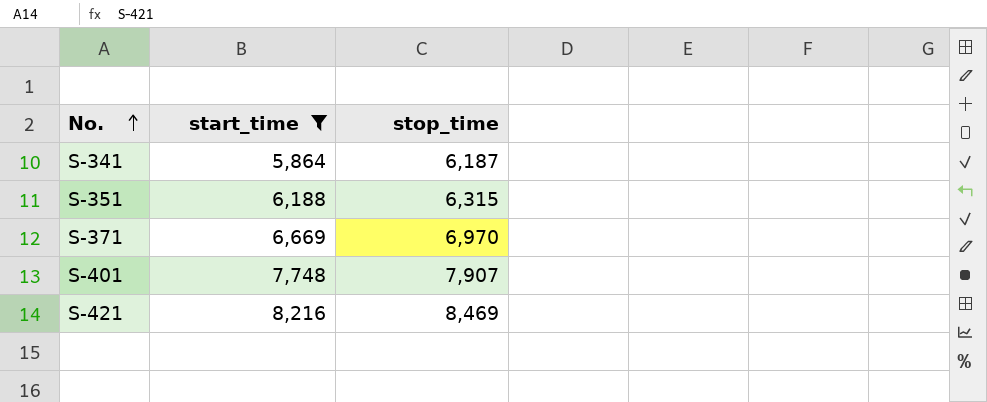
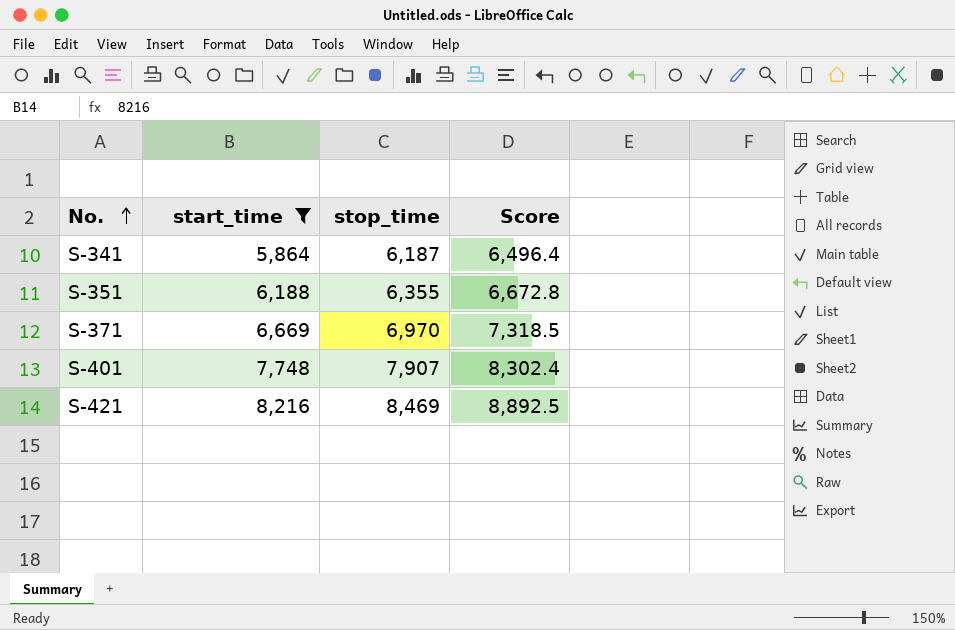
column Score | formula: none -> [stop_time] * 1.05
S-351 | stop_time: 6,315 -> 6,355

